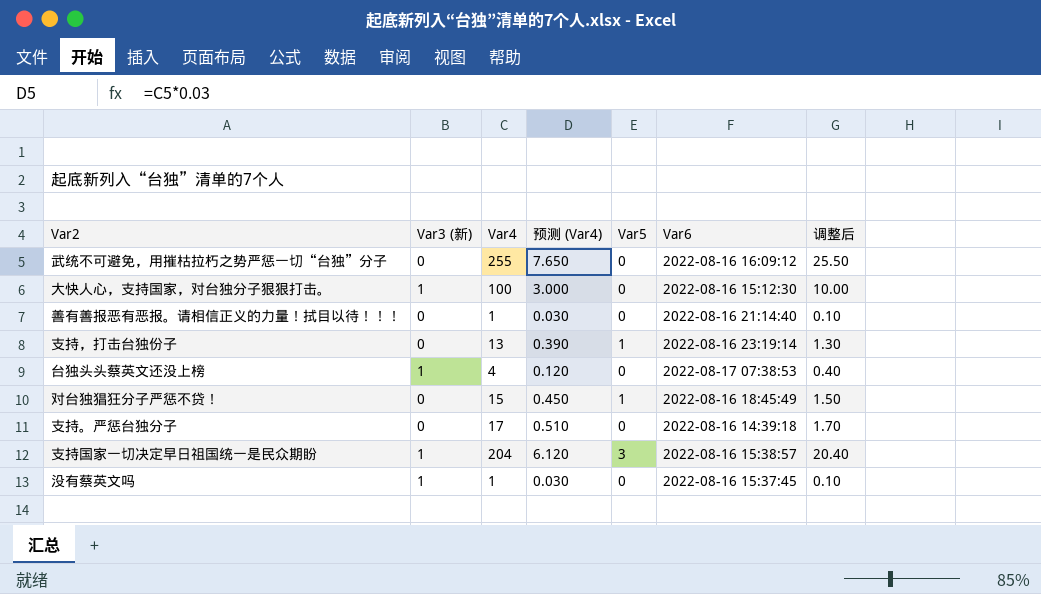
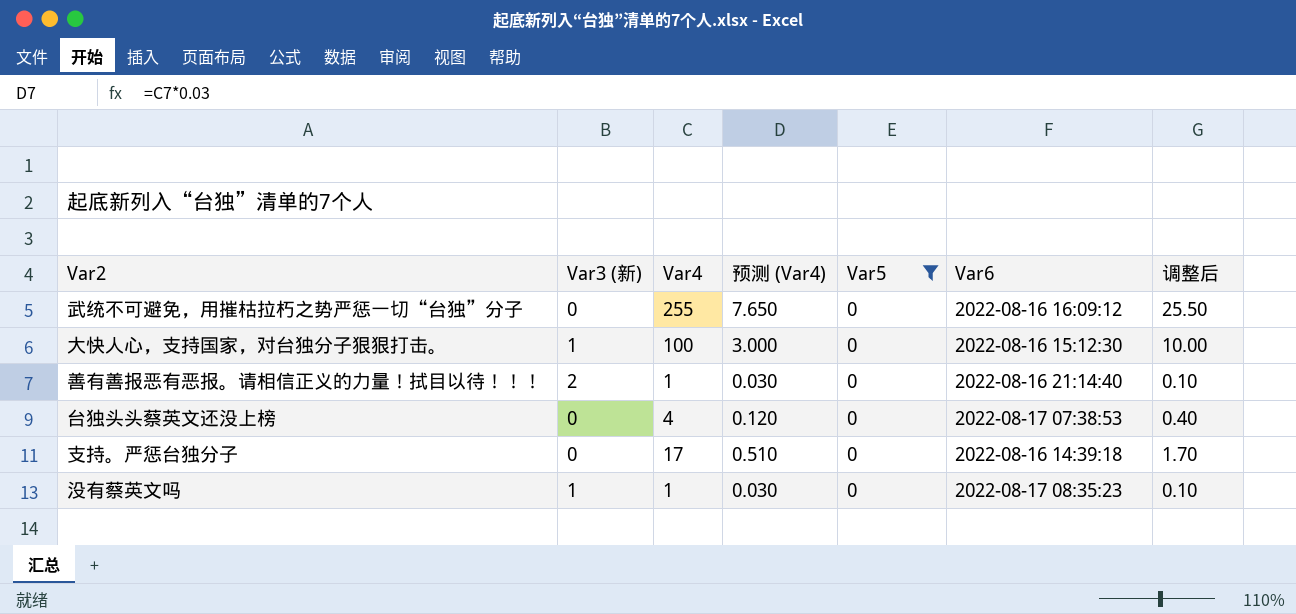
filter: none -> Var5 = 0
善有善报恶有恶报。请相信正义的力量！拭目以待！！！ | Var3 (新): 0 -> 2
台独头头蔡英文还没上榜 | Var3 (新): 1 -> 0
没有蔡英文吗 | Var6: 2022-08-16 15:37:45 -> 2022-08-17 08:35:23

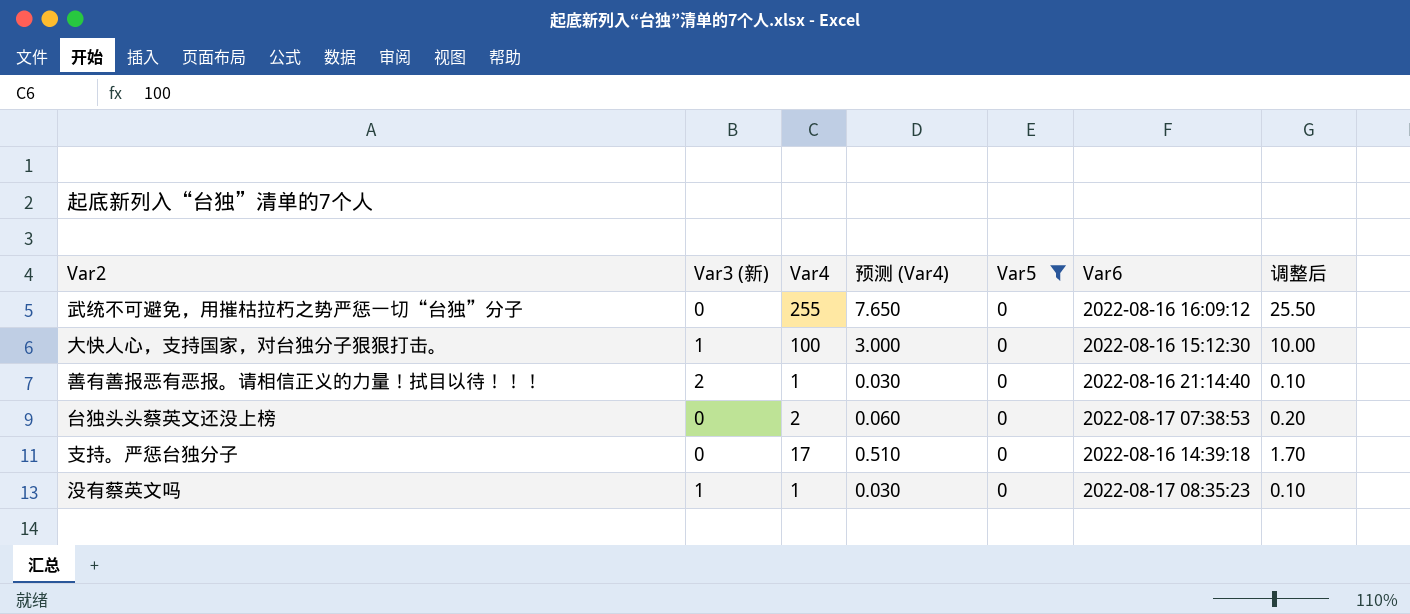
台独头头蔡英文还没上榜 | Var4: 4 -> 2
台独头头蔡英文还没上榜 | 预测 (Var4): 0.120 -> 0.060
台独头头蔡英文还没上榜 | 调整后: 0.40 -> 0.20

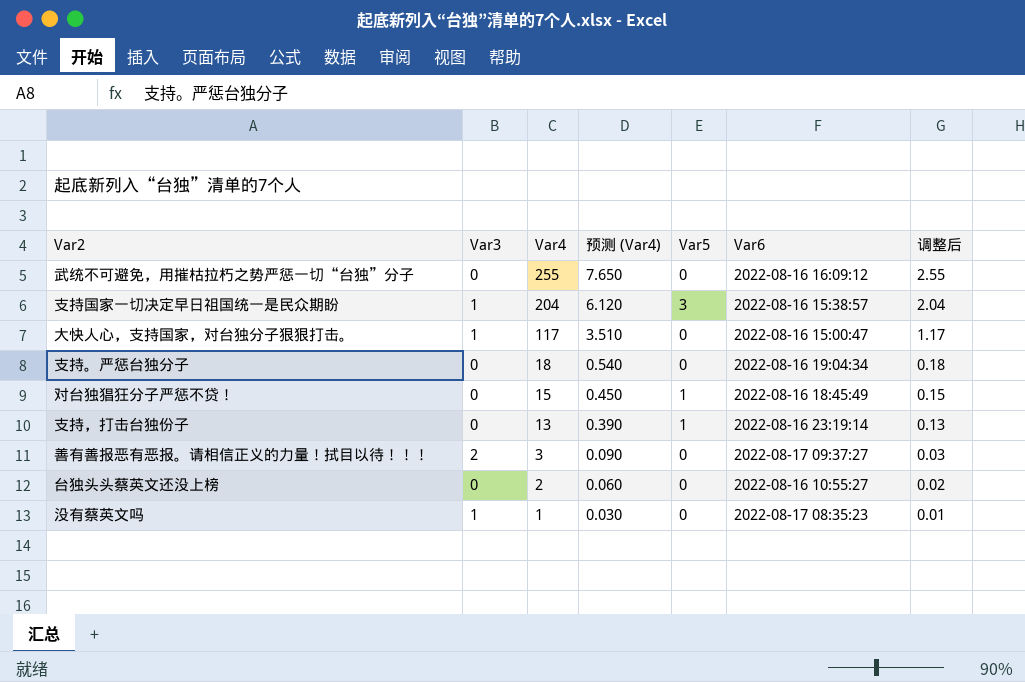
filter: Var5 = 0 -> none
row order: none -> Var4 descending
column name: Var3 (新) -> Var3
column 调整后 | formula: [Var4] * 0.1 -> [Var4] * 0.01
大快人心，支持国家，对台独分子狠狠打击。 | Var4: 100 -> 117
大快人心，支持国家，对台独分子狠狠打击。 | 预测 (Var4): 3.000 -> 3.510
大快人心，支持国家，对台独分子狠狠打击。 | Var6: 2022-08-16 15:12:30 -> 2022-08-16 15:00:47
支持。严惩台独分子 | Var4: 17 -> 18
支持。严惩台独分子 | 预测 (Var4): 0.510 -> 0.540
支持。严惩台独分子 | Var6: 2022-08-16 14:39:18 -> 2022-08-16 19:04:34
善有善报恶有恶报。请相信正义的力量！拭目以待！！！ | Var4: 1 -> 3
善有善报恶有恶报。请相信正义的力量！拭目以待！！！ | 预测 (Var4): 0.030 -> 0.090
善有善报恶有恶报。请相信正义的力量！拭目以待！！！ | Var6: 2022-08-16 21:14:40 -> 2022-08-17 09:37:27
台独头头蔡英文还没上榜 | Var6: 2022-08-17 07:38:53 -> 2022-08-16 10:55:27

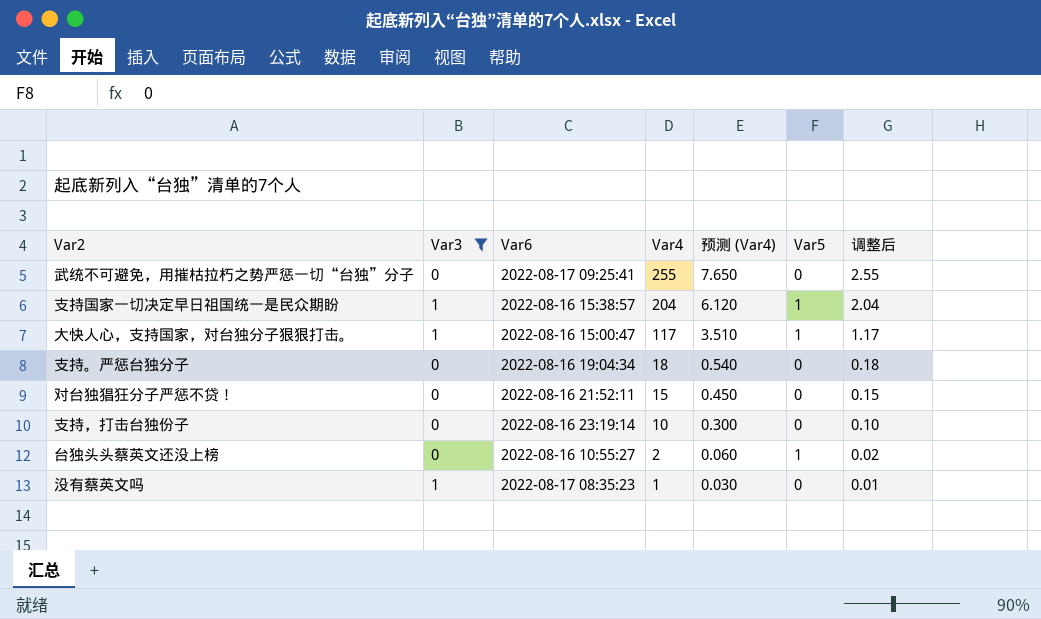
filter: none -> Var3 != 2
column Var6 | position: 6 -> 3
武统不可避免，用摧枯拉朽之势严惩一切“台独”分子 | Var6: 2022-08-16 16:09:12 -> 2022-08-17 09:25:41
支持国家一切决定早日祖国统一是民众期盼 | Var5: 3 -> 1
大快人心，支持国家，对台独分子狠狠打击。 | Var5: 0 -> 1
对台独猖狂分子严惩不贷！ | Var6: 2022-08-16 18:45:49 -> 2022-08-16 21:52:11
对台独猖狂分子严惩不贷！ | Var5: 1 -> 0
支持，打击台独份子 | Var4: 13 -> 10
支持，打击台独份子 | 预测 (Var4): 0.390 -> 0.300
支持，打击台独份子 | Var5: 1 -> 0
支持，打击台独份子 | 调整后: 0.13 -> 0.10
台独头头蔡英文还没上榜 | Var5: 0 -> 1

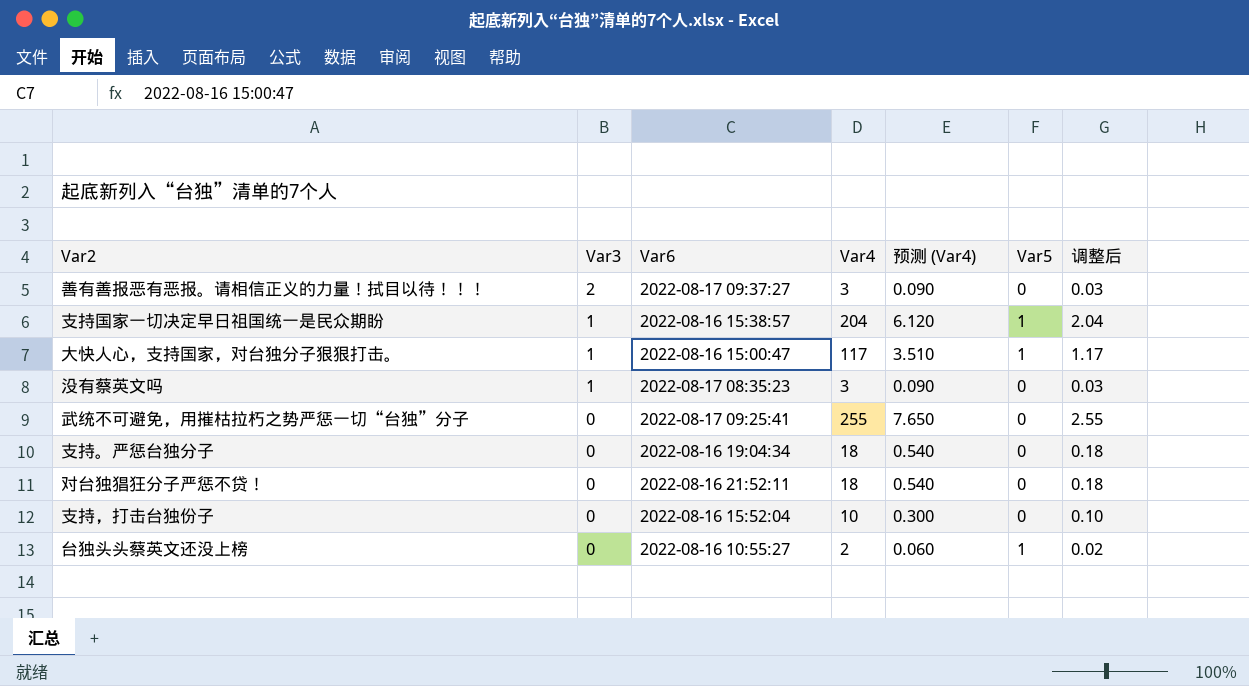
filter: Var3 != 2 -> none
row order: Var4 descending -> Var3 descending
没有蔡英文吗 | Var4: 1 -> 3
没有蔡英文吗 | 预测 (Var4): 0.030 -> 0.090
没有蔡英文吗 | 调整后: 0.01 -> 0.03
对台独猖狂分子严惩不贷！ | Var4: 15 -> 18
对台独猖狂分子严惩不贷！ | 预测 (Var4): 0.450 -> 0.540
对台独猖狂分子严惩不贷！ | 调整后: 0.15 -> 0.18
支持，打击台独份子 | Var6: 2022-08-16 23:19:14 -> 2022-08-16 15:52:04

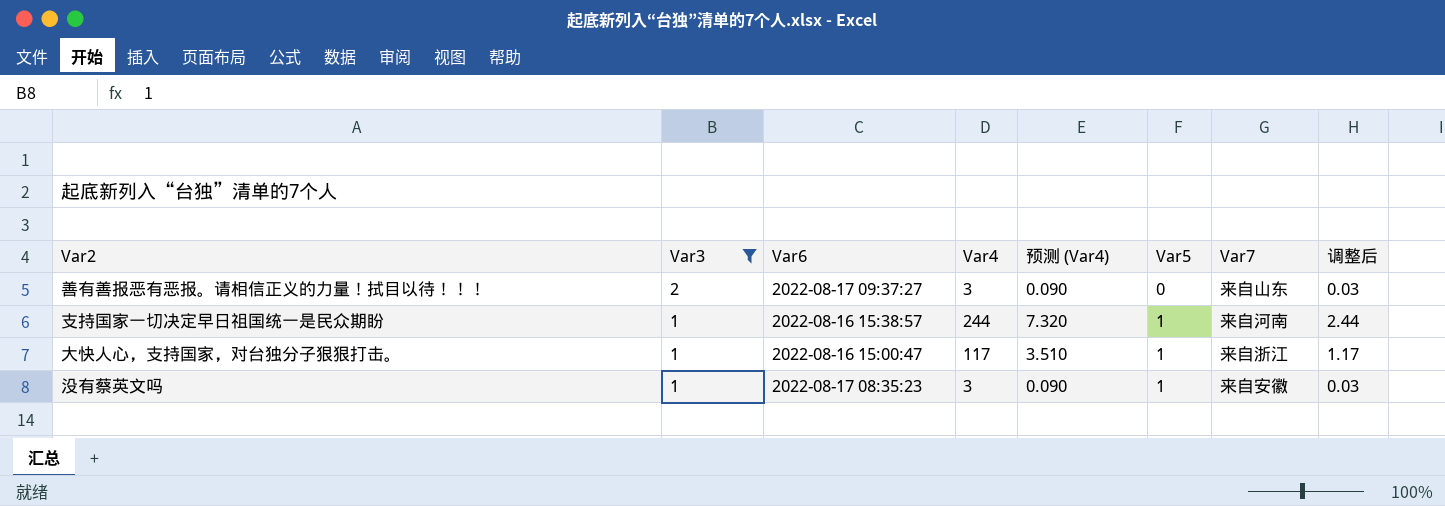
filter: none -> Var3 != 0
column Var7 | position: none -> 7
支持国家一切决定早日祖国统一是民众期盼 | Var4: 204 -> 244
支持国家一切决定早日祖国统一是民众期盼 | 预测 (Var4): 6.120 -> 7.320
支持国家一切决定早日祖国统一是民众期盼 | 调整后: 2.04 -> 2.44
没有蔡英文吗 | Var5: 0 -> 1

